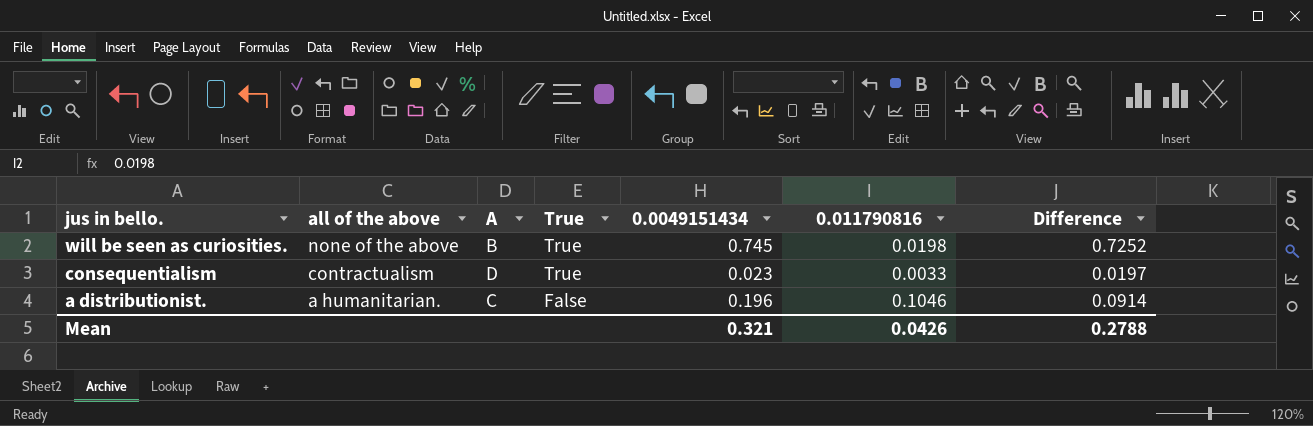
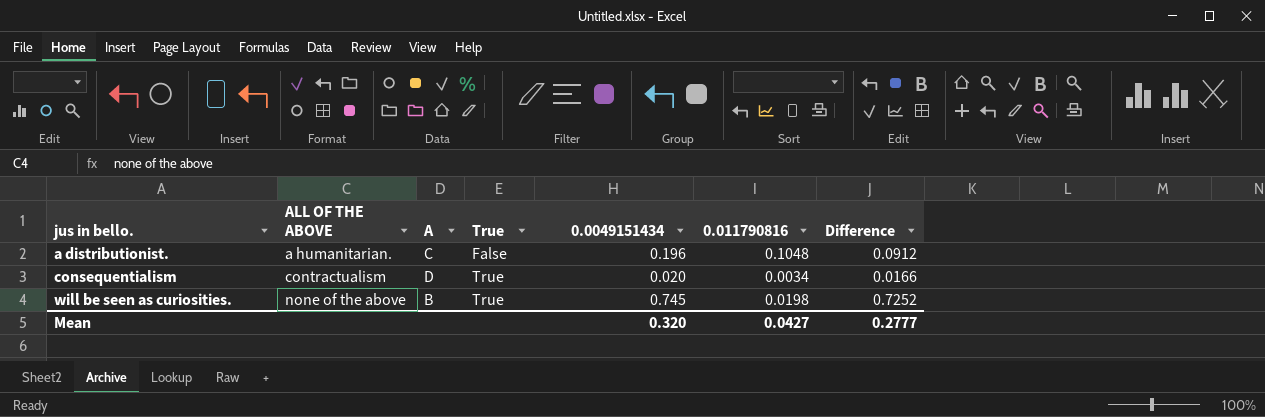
row order: jus in bello. descending -> jus in bello. ascending
column name: all of the above -> ALL OF THE ABOVE
a distributionist. | 0.011790816: 0.1046 -> 0.1048
a distributionist. | Difference: 0.0914 -> 0.0912
consequentialism | 0.0049151434: 0.023 -> 0.020
consequentialism | 0.011790816: 0.0033 -> 0.0034
consequentialism | Difference: 0.0197 -> 0.0166
Mean | 0.0049151434: 0.321 -> 0.320
Mean | 0.011790816: 0.0426 -> 0.0427
Mean | Difference: 0.2788 -> 0.2777

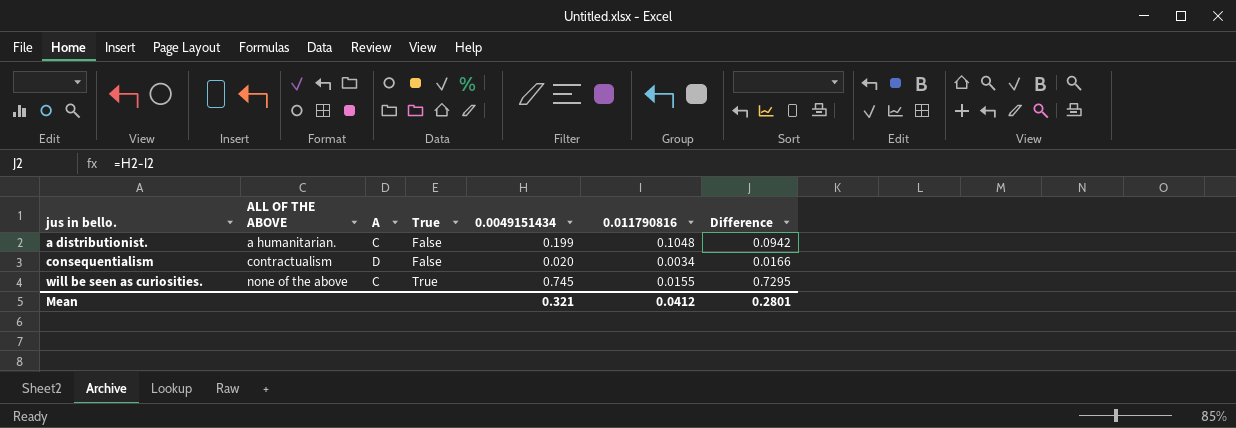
a distributionist. | 0.0049151434: 0.196 -> 0.199
a distributionist. | Difference: 0.0912 -> 0.0942
consequentialism | True: True -> False
will be seen as curiosities. | A: B -> C
will be seen as curiosities. | 0.011790816: 0.0198 -> 0.0155
will be seen as curiosities. | Difference: 0.7252 -> 0.7295
Mean | 0.0049151434: 0.320 -> 0.321
Mean | 0.011790816: 0.0427 -> 0.0412
Mean | Difference: 0.2777 -> 0.2801

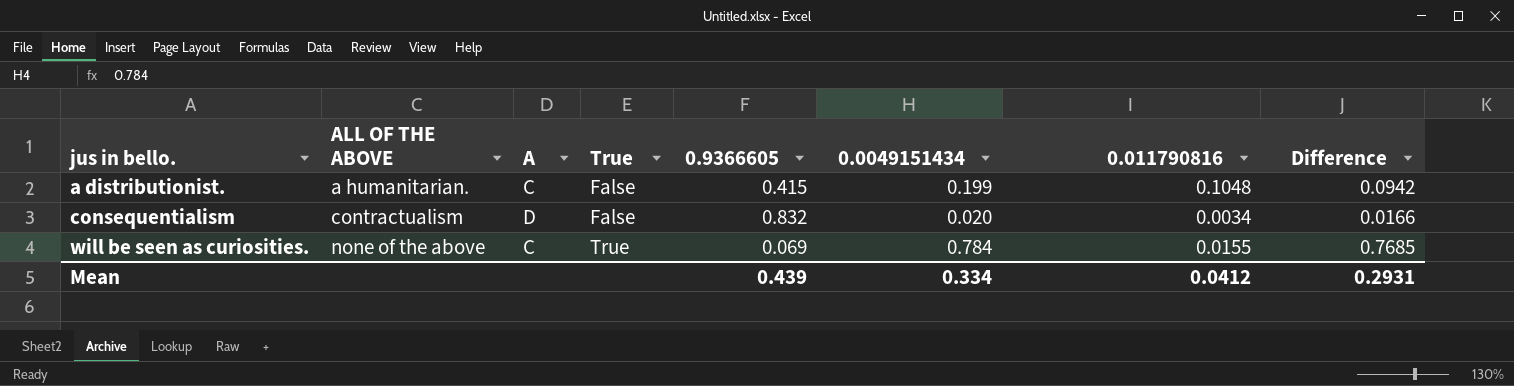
column 0.9366605 | position: none -> 5
will be seen as curiosities. | 0.0049151434: 0.745 -> 0.784
will be seen as curiosities. | Difference: 0.7295 -> 0.7685
Mean | 0.0049151434: 0.321 -> 0.334
Mean | Difference: 0.2801 -> 0.2931

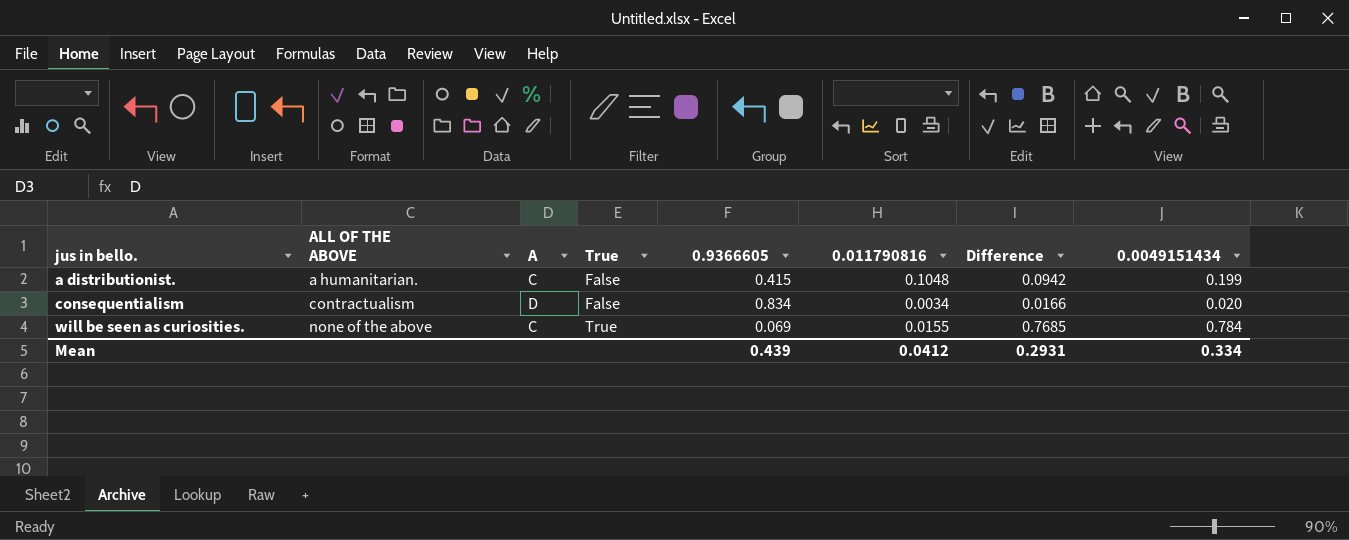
column 0.0049151434 | position: 6 -> 8
consequentialism | 0.9366605: 0.832 -> 0.834

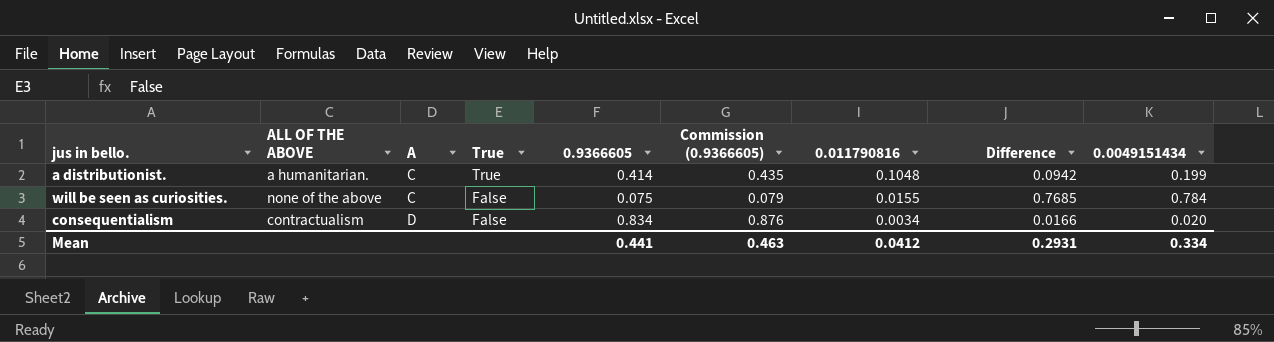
row order: jus in bello. ascending -> A ascending
column Commission (0.9366605) | formula: none -> [0.9366605] * 1.05
a distributionist. | True: False -> True
a distributionist. | 0.9366605: 0.415 -> 0.414
will be seen as curiosities. | True: True -> False
will be seen as curiosities. | 0.9366605: 0.069 -> 0.075
Mean | 0.9366605: 0.439 -> 0.441

